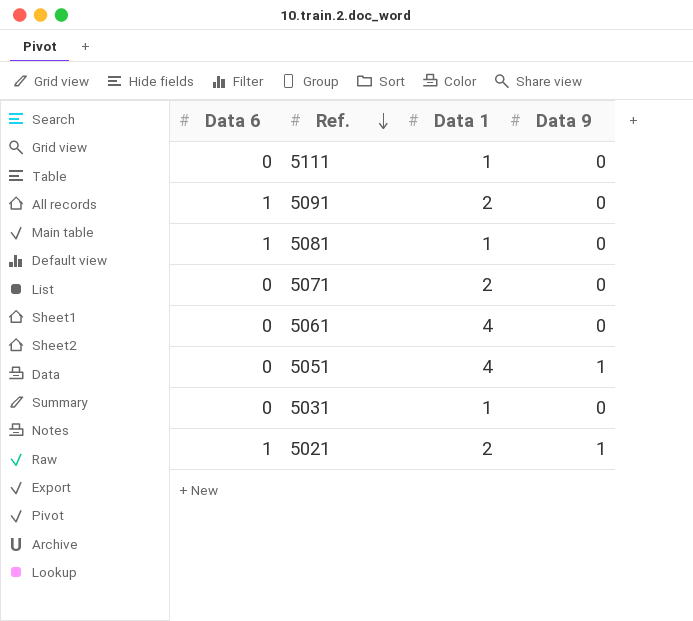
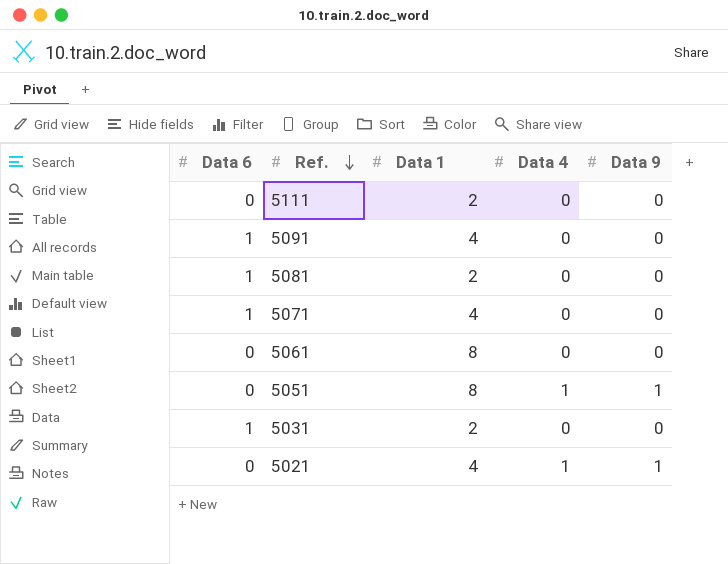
column Data 4 | position: none -> 4
5111 | Data 1: 1 -> 2
5091 | Data 1: 2 -> 4
5081 | Data 1: 1 -> 2
5071 | Data 6: 0 -> 1
5071 | Data 1: 2 -> 4
5061 | Data 1: 4 -> 8
5051 | Data 1: 4 -> 8
5031 | Data 6: 0 -> 1
5031 | Data 1: 1 -> 2
5021 | Data 6: 1 -> 0
5021 | Data 1: 2 -> 4

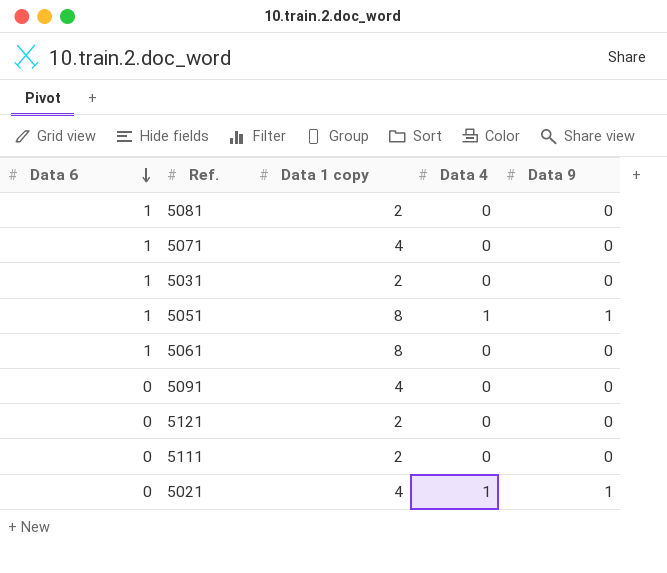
row order: Ref. descending -> Data 6 descending
column name: Data 1 -> Data 1 copy
5051 | Data 6: 0 -> 1
5061 | Data 6: 0 -> 1
5091 | Data 6: 1 -> 0
row 5121: none -> 0 | 2 | 0 | 0

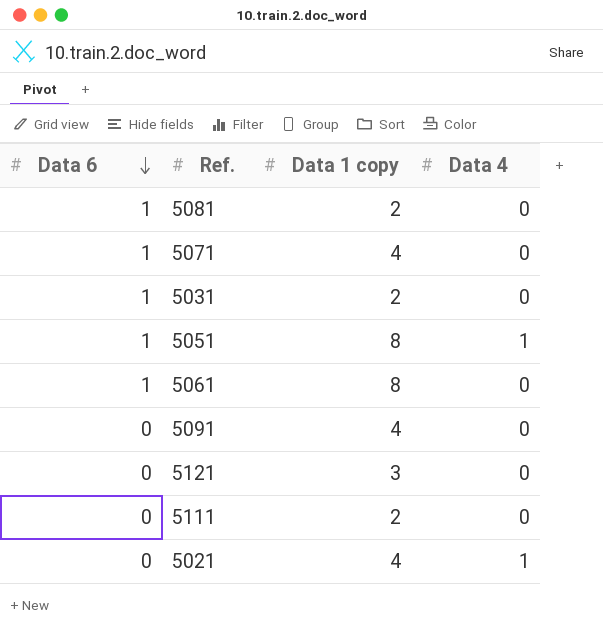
column Data 9 | position: 5 -> none
5121 | Data 1 copy: 2 -> 3

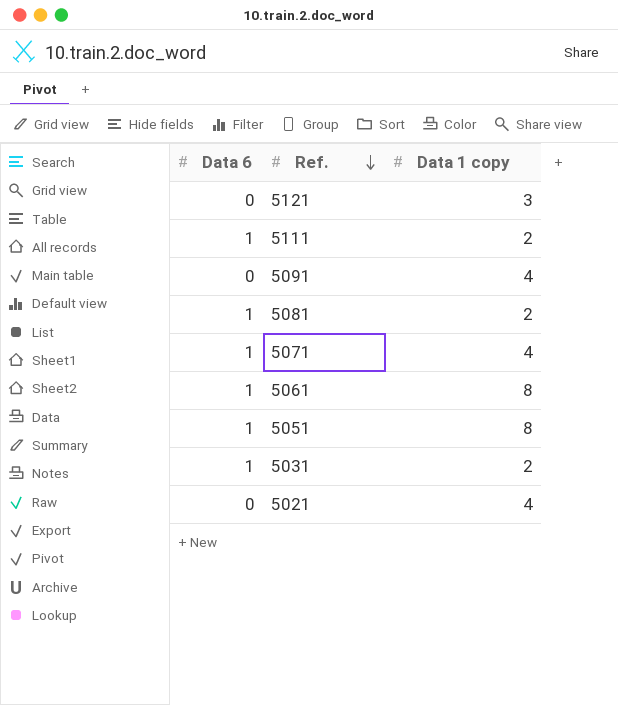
row order: Data 6 descending -> Ref. descending
column Data 4 | position: 4 -> none
5111 | Data 6: 0 -> 1

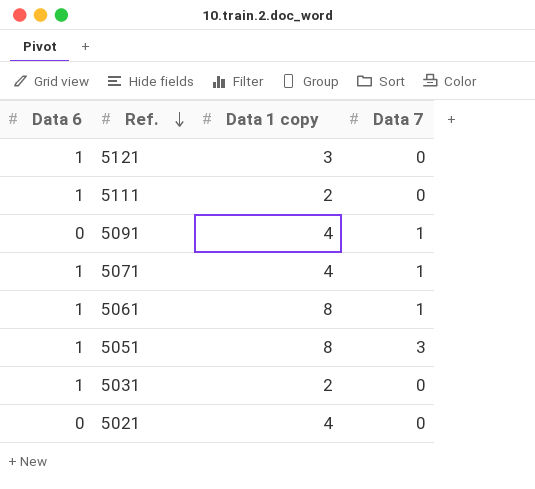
column Data 7 | position: none -> 4
row 5081: 1 | 2 -> none
5121 | Data 6: 0 -> 1

